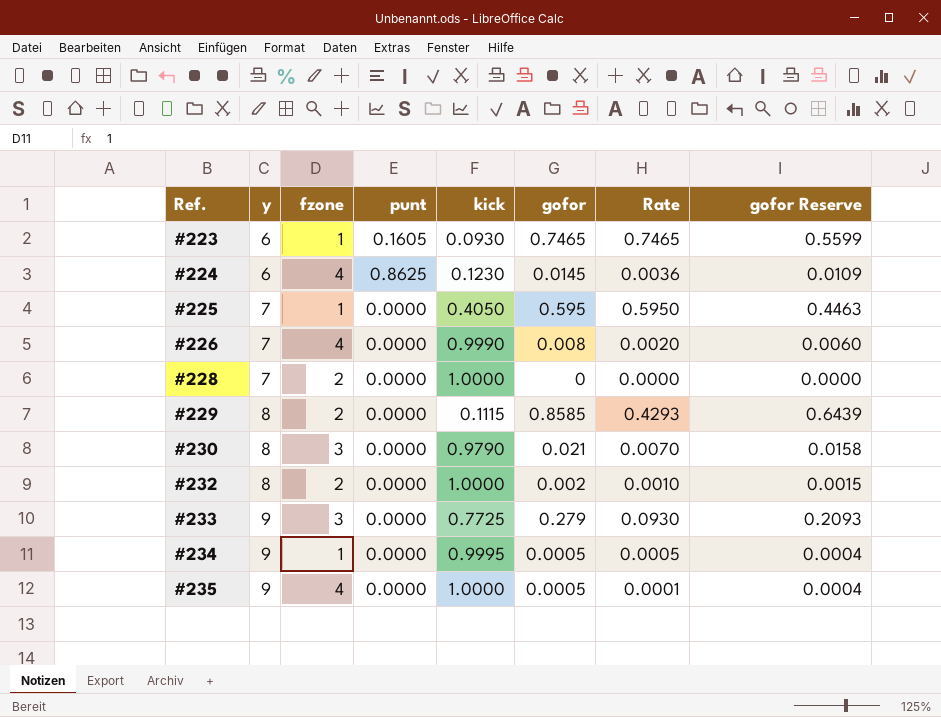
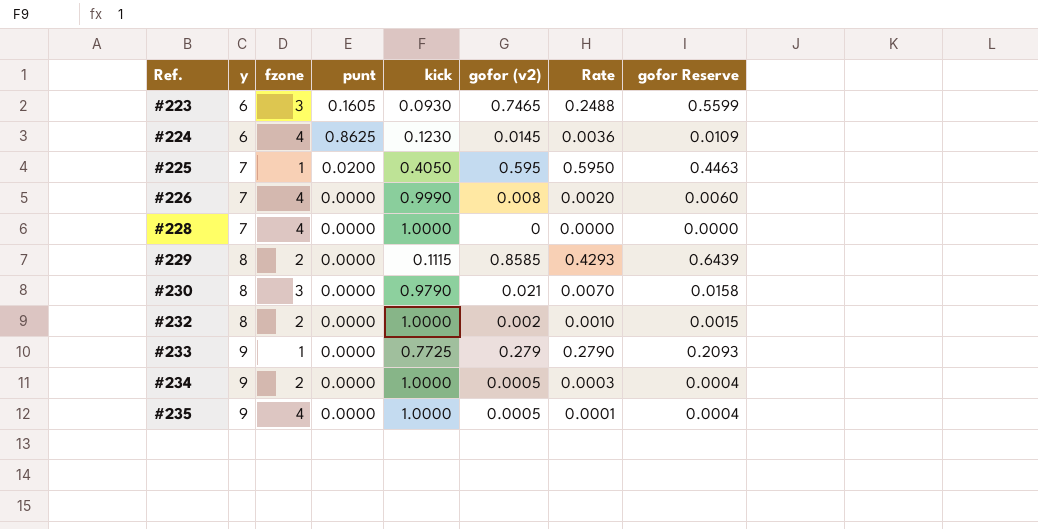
column name: gofor -> gofor (v2)
#223 | fzone: 1 -> 3
#223 | Rate: 0.7465 -> 0.2488
#225 | punt: 0.0000 -> 0.0200
#228 | fzone: 2 -> 4
#233 | fzone: 3 -> 1
#233 | Rate: 0.0930 -> 0.2790
#234 | fzone: 1 -> 2
#234 | kick: 0.9995 -> 1.0000
#234 | Rate: 0.0005 -> 0.0003

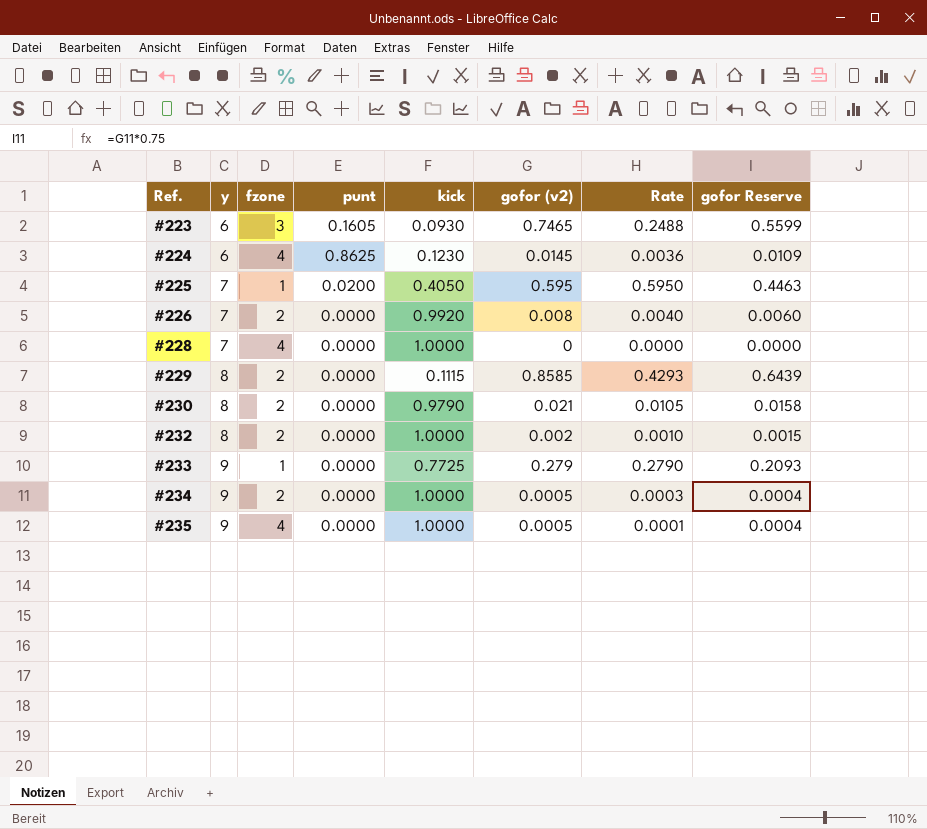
#226 | fzone: 4 -> 2
#226 | kick: 0.9990 -> 0.9920
#226 | Rate: 0.0020 -> 0.0040
#230 | fzone: 3 -> 2
#230 | Rate: 0.0070 -> 0.0105

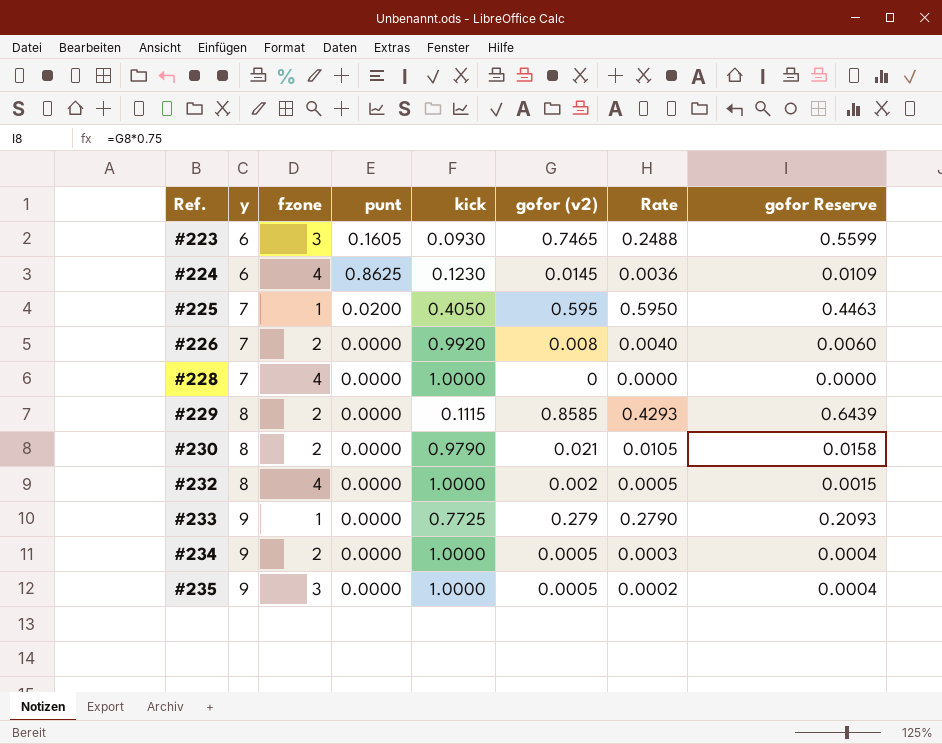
#232 | fzone: 2 -> 4
#232 | Rate: 0.0010 -> 0.0005
#235 | fzone: 4 -> 3
#235 | Rate: 0.0001 -> 0.0002

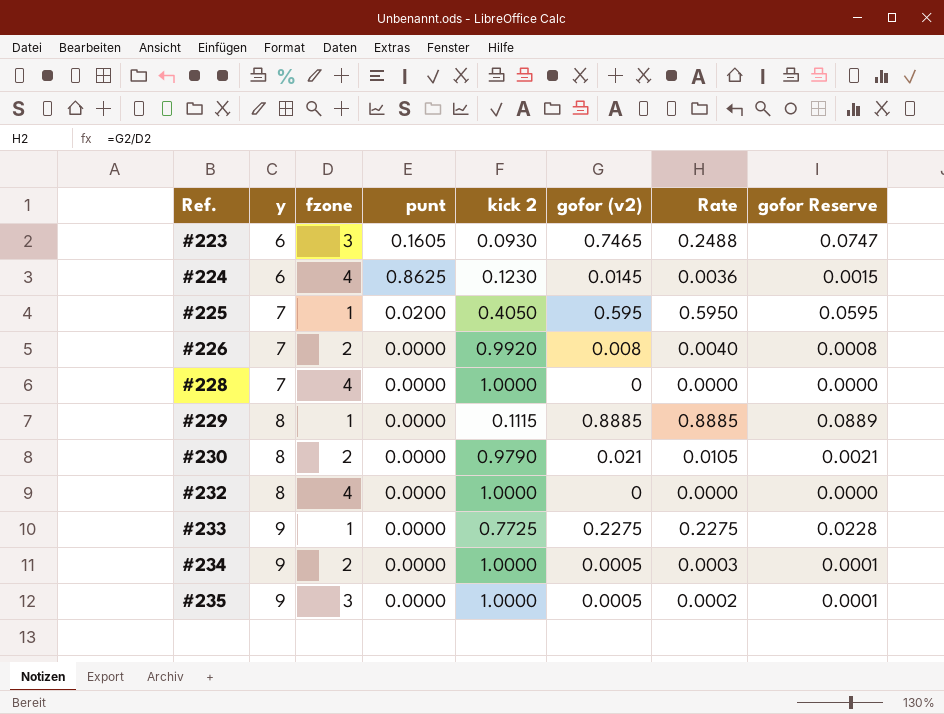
column name: kick -> kick 2
column gofor Reserve | formula: [gofor (v2)] * 0.75 -> [gofor (v2)] * 0.1
#229 | fzone: 2 -> 1
#229 | gofor (v2): 0.8585 -> 0.8885
#229 | Rate: 0.4293 -> 0.8885
#232 | gofor (v2): 0.002 -> 0
#232 | Rate: 0.0005 -> 0.0000
#233 | gofor (v2): 0.279 -> 0.2275
#233 | Rate: 0.2790 -> 0.2275

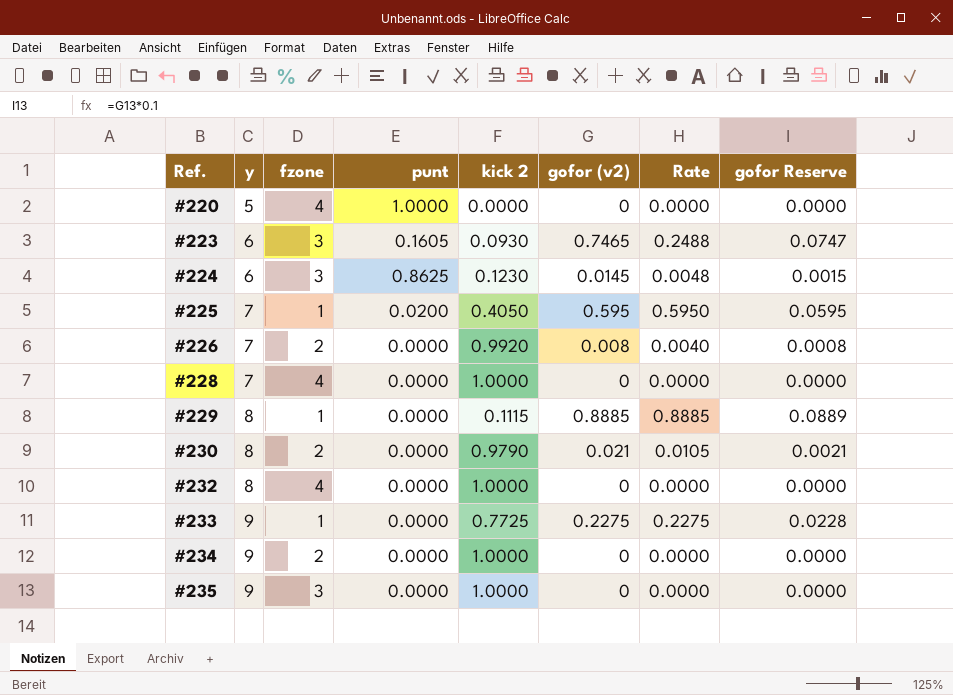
row #220: none -> 5 | 4 | 1.0000 | 0.0000 | 0 | 0.0000 | 0.0000
#224 | fzone: 4 -> 3
#224 | Rate: 0.0036 -> 0.0048
#234 | gofor (v2): 0.0005 -> 0
#234 | Rate: 0.0003 -> 0.0000
#234 | gofor Reserve: 0.0001 -> 0.0000
#235 | gofor (v2): 0.0005 -> 0
#235 | Rate: 0.0002 -> 0.0000
#235 | gofor Reserve: 0.0001 -> 0.0000

